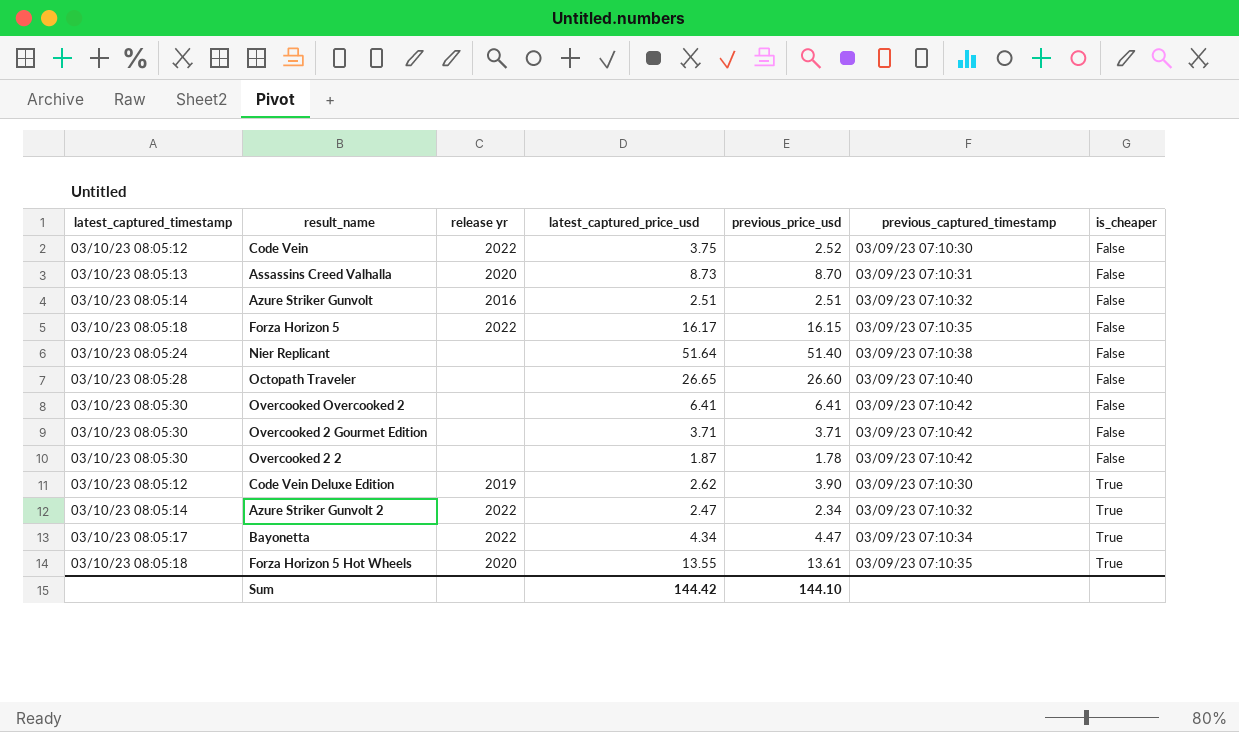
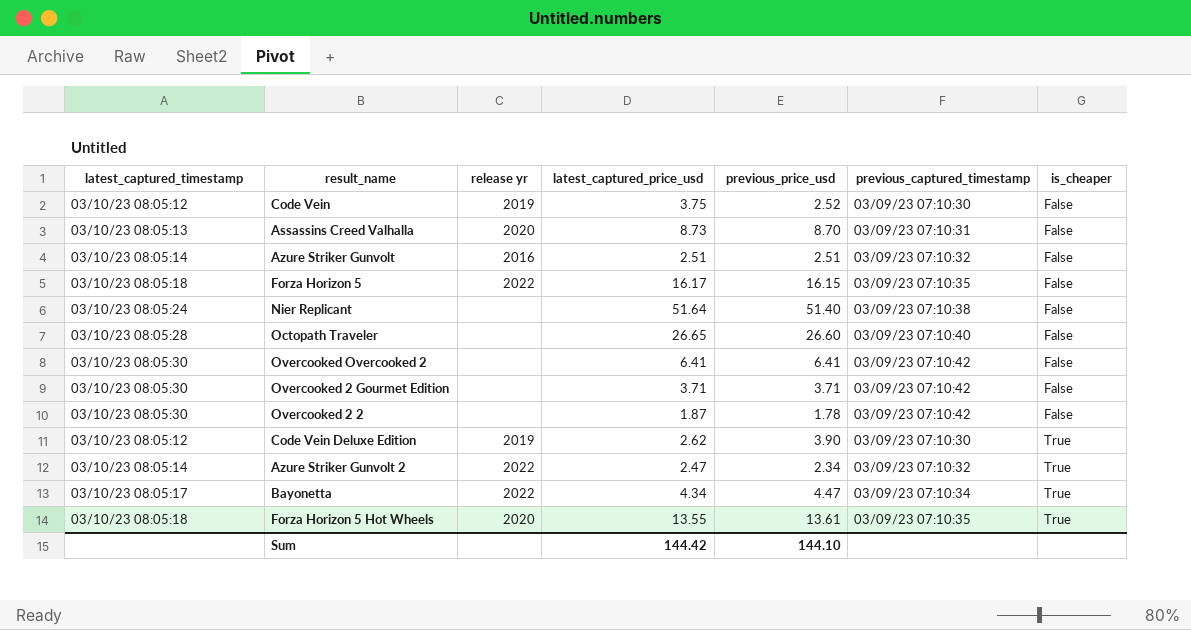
Code Vein | release yr: 2022 -> 2019

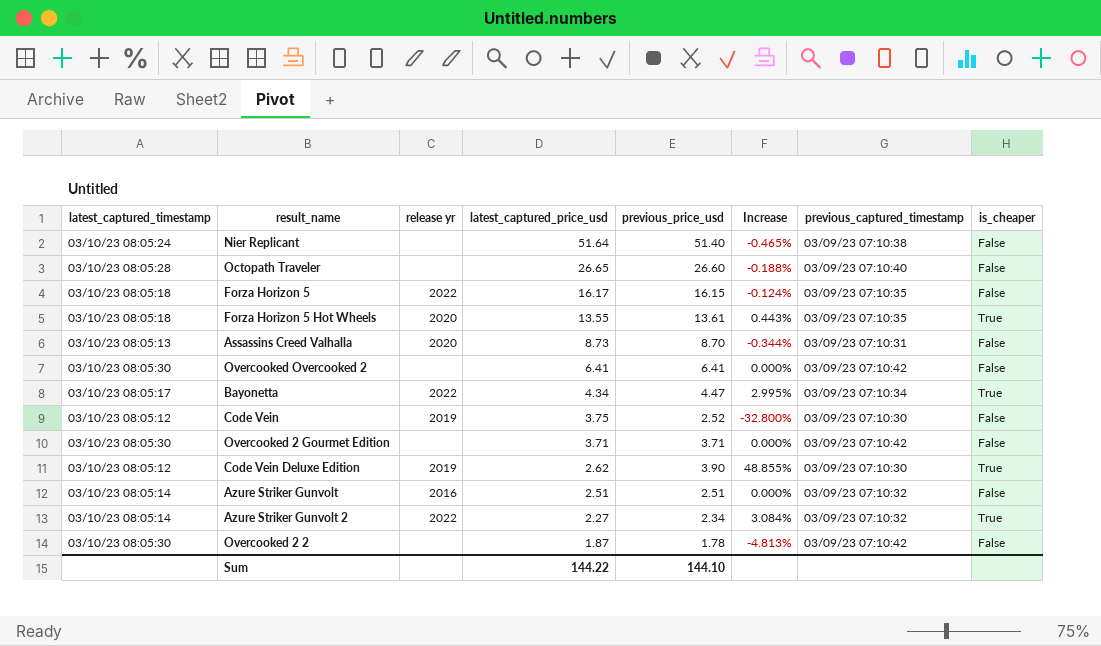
row order: is_cheaper ascending -> latest_captured_price_usd descending
column Increase | formula: none -> ([previous_price_usd] - [latest_captured_price_usd]) / [latest_captured_price_usd]
Azure Striker Gunvolt 2 | latest_captured_price_usd: 2.47 -> 2.27
Sum | latest_captured_price_usd: 144.42 -> 144.22

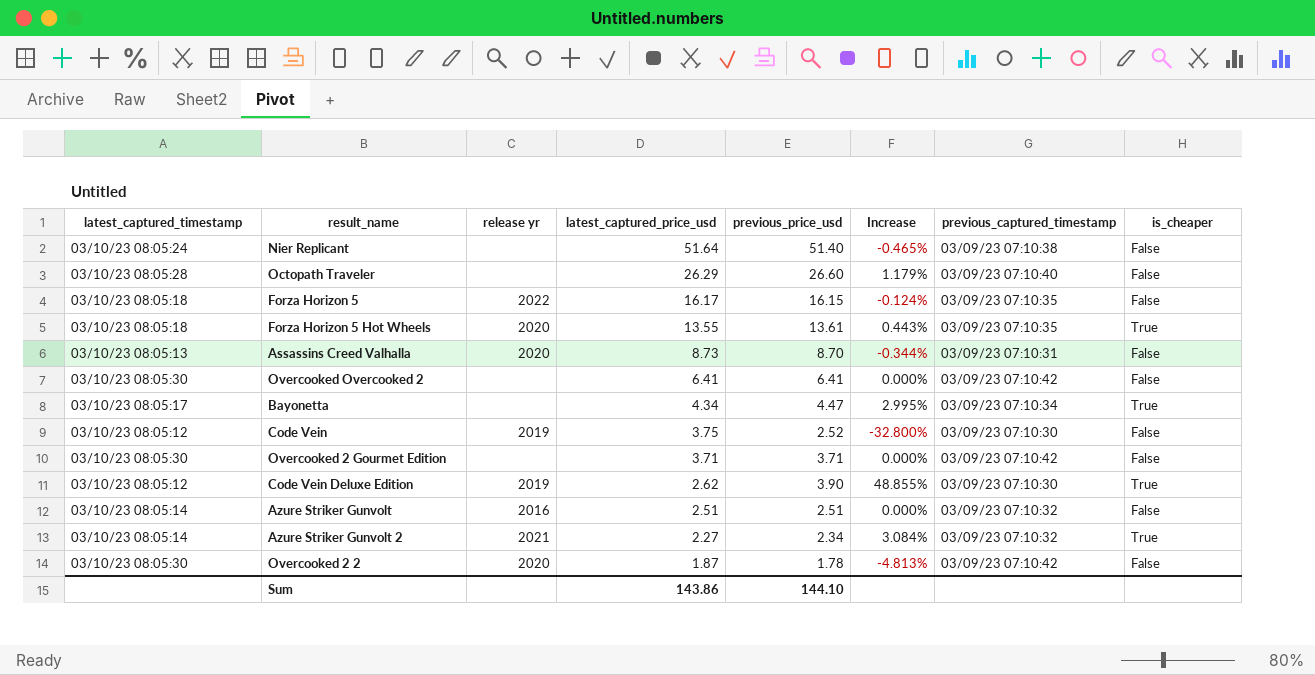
Octopath Traveler | latest_captured_price_usd: 26.65 -> 26.29
Octopath Traveler | Increase: -0.188% -> 1.179%
Bayonetta | release yr: 2022 -> none
Azure Striker Gunvolt 2 | release yr: 2022 -> 2021
Overcooked 2 2 | release yr: none -> 2020
Sum | latest_captured_price_usd: 144.22 -> 143.86

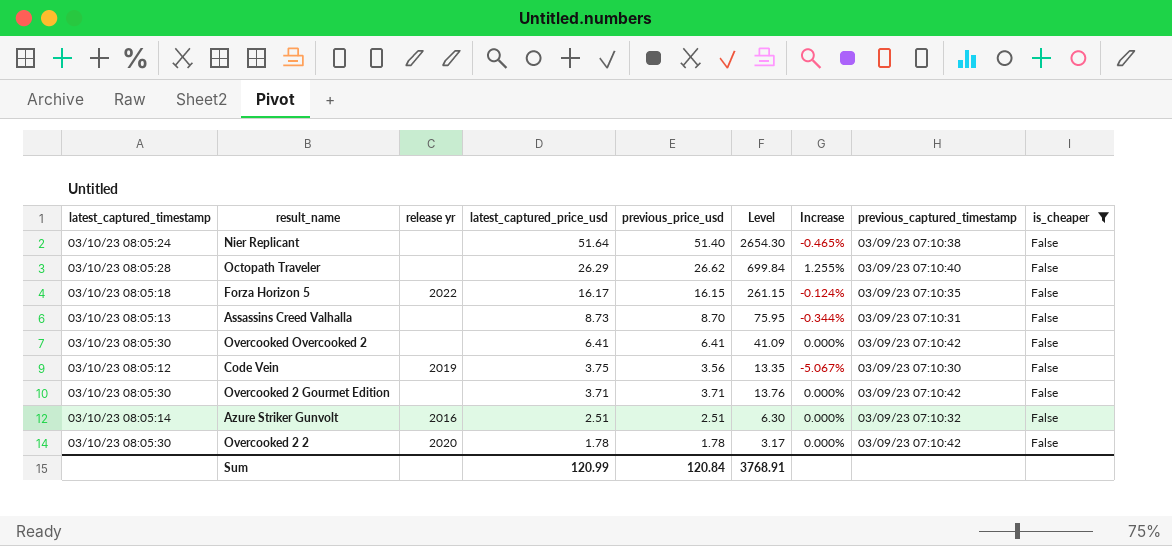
filter: none -> is_cheaper = False
column Level | formula: none -> [latest_captured_price_usd] * [previous_price_usd]
Octopath Traveler | previous_price_usd: 26.60 -> 26.62
Octopath Traveler | Increase: 1.179% -> 1.255%
Assassins Creed Valhalla | release yr: 2020 -> none
Code Vein | previous_price_usd: 2.52 -> 3.56
Code Vein | Increase: -32.800% -> -5.067%
Overcooked 2 2 | latest_captured_price_usd: 1.87 -> 1.78
Overcooked 2 2 | Increase: -4.813% -> 0.000%
Sum | latest_captured_price_usd: 143.86 -> 120.99
Sum | previous_price_usd: 144.10 -> 120.84

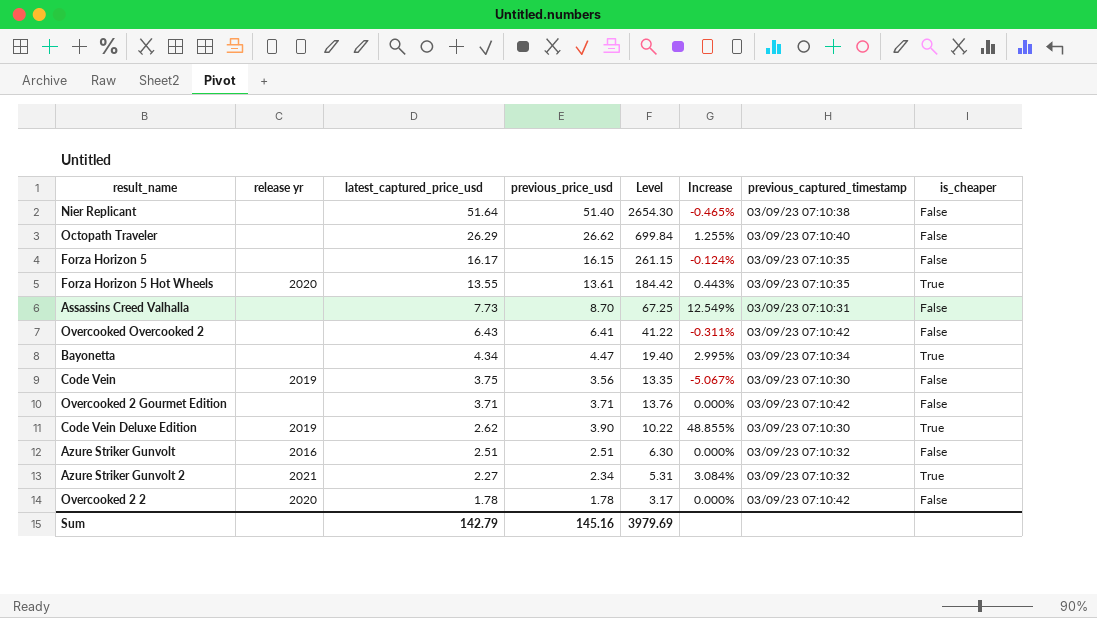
filter: is_cheaper = False -> none
column latest_captured_timestamp | position: 1 -> none
Forza Horizon 5 | release yr: 2022 -> none
Assassins Creed Valhalla | latest_captured_price_usd: 8.73 -> 7.73
Assassins Creed Valhalla | Level: 75.95 -> 67.25
Assassins Creed Valhalla | Increase: -0.344% -> 12.549%
Overcooked Overcooked 2 | latest_captured_price_usd: 6.41 -> 6.43
Overcooked Overcooked 2 | Level: 41.09 -> 41.22
Overcooked Overcooked 2 | Increase: 0.000% -> -0.311%
Sum | latest_captured_price_usd: 120.99 -> 142.79
Sum | previous_price_usd: 120.84 -> 145.16
Sum | Level: 3768.91 -> 3979.69

